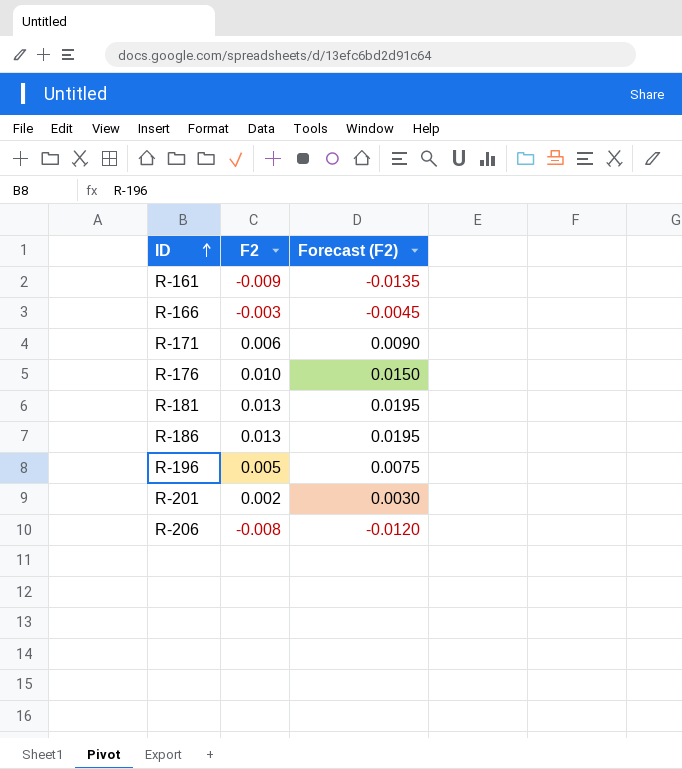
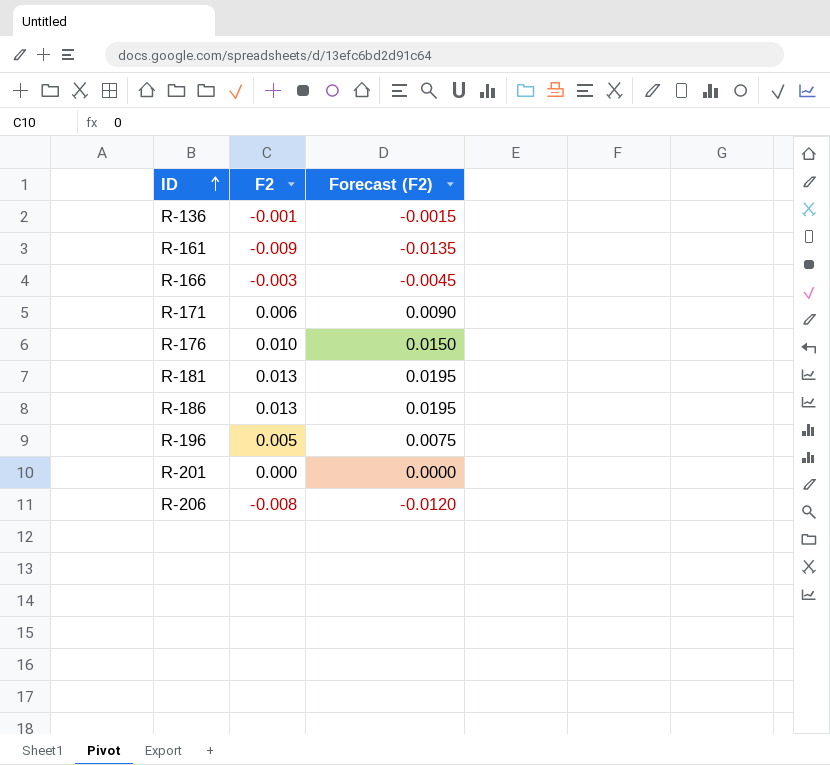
row R-136: none -> -0.001 | -0.0015
R-201 | F2: 0.002 -> 0.000
R-201 | Forecast (F2): 0.0030 -> 0.0000

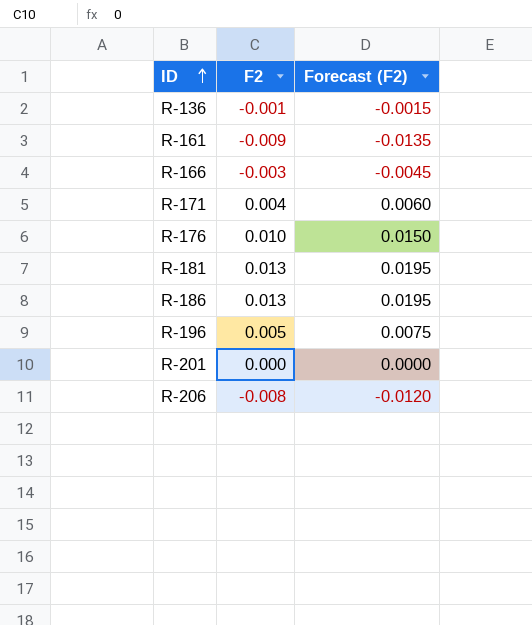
R-171 | F2: 0.006 -> 0.004
R-171 | Forecast (F2): 0.0090 -> 0.0060

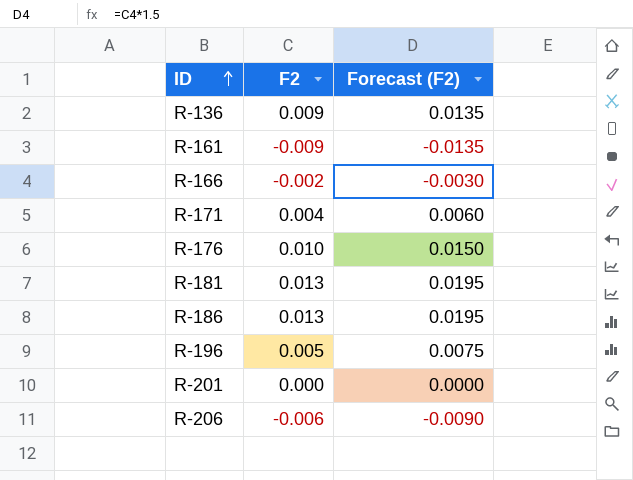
R-136 | F2: -0.001 -> 0.009
R-136 | Forecast (F2): -0.0015 -> 0.0135
R-166 | F2: -0.003 -> -0.002
R-166 | Forecast (F2): -0.0045 -> -0.0030
R-206 | F2: -0.008 -> -0.006
R-206 | Forecast (F2): -0.0120 -> -0.0090

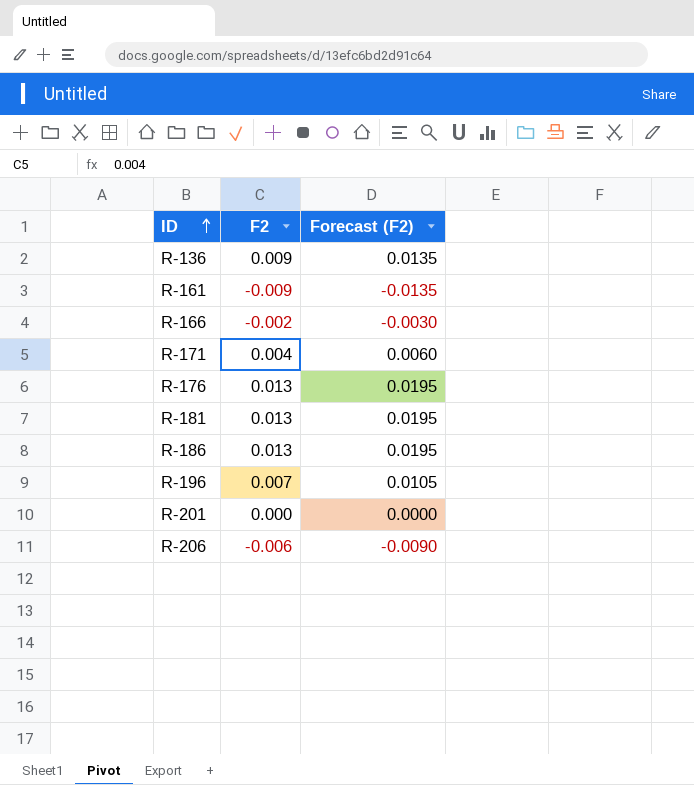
R-176 | F2: 0.010 -> 0.013
R-176 | Forecast (F2): 0.0150 -> 0.0195
R-196 | F2: 0.005 -> 0.007
R-196 | Forecast (F2): 0.0075 -> 0.0105

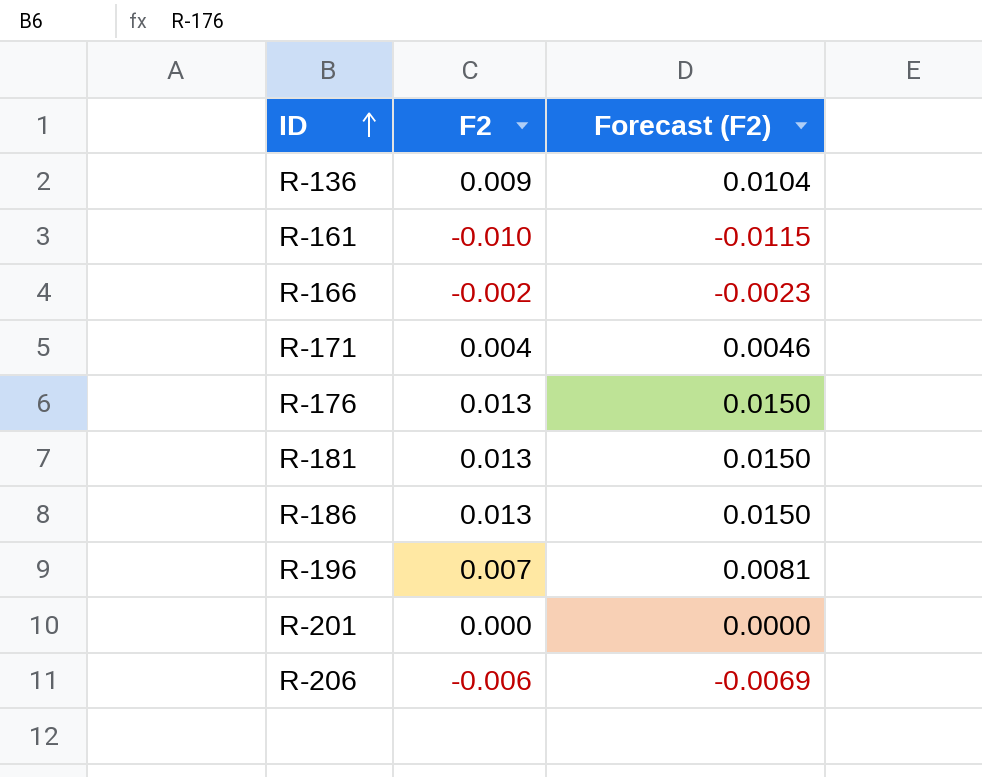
column Forecast (F2) | formula: [F2] * 1.5 -> [F2] * 1.15
R-161 | F2: -0.009 -> -0.010

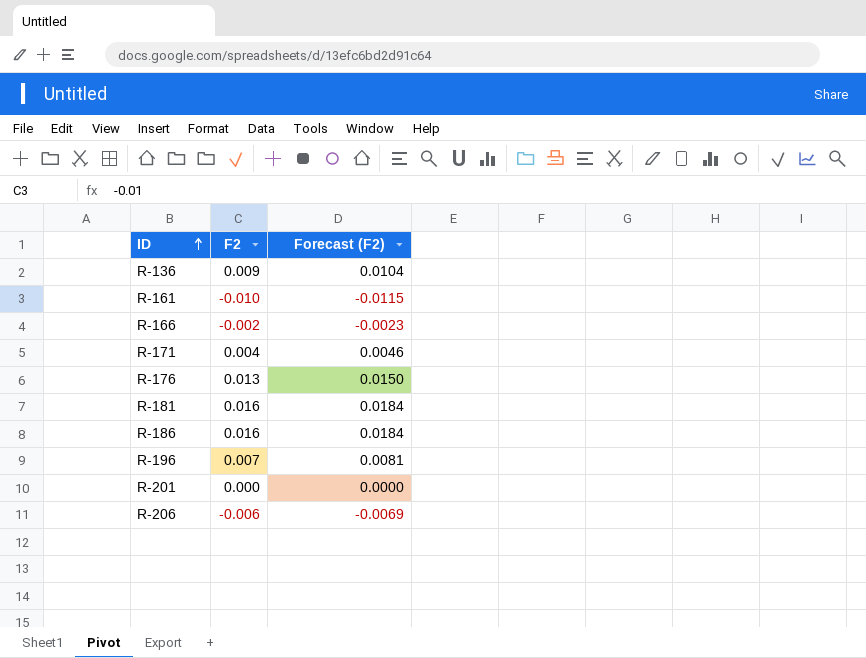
R-181 | F2: 0.013 -> 0.016
R-181 | Forecast (F2): 0.0150 -> 0.0184
R-186 | F2: 0.013 -> 0.016
R-186 | Forecast (F2): 0.0150 -> 0.0184

